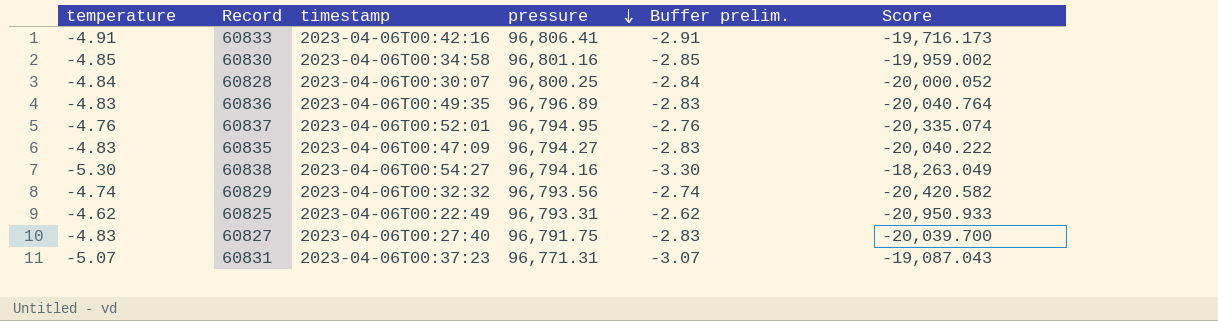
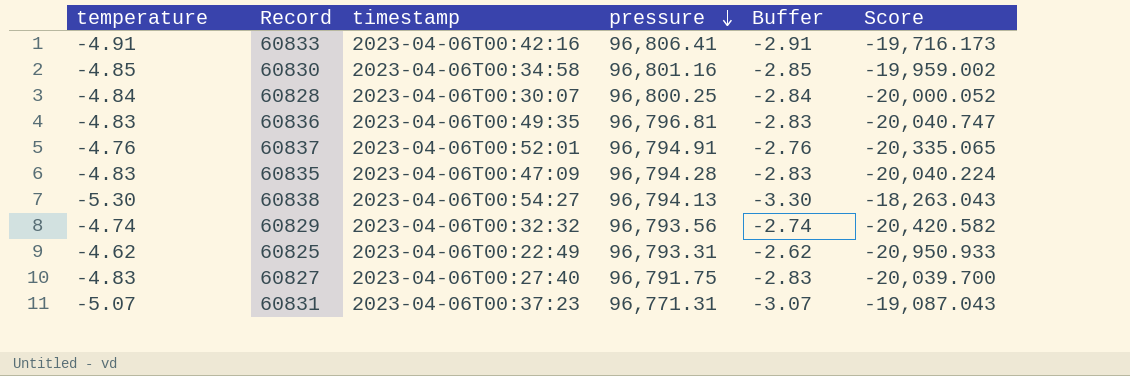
column name: Buffer prelim. -> Buffer
60836 | pressure: 96,796.89 -> 96,796.81
60836 | Score: -20,040.764 -> -20,040.747
60837 | pressure: 96,794.95 -> 96,794.91
60837 | Score: -20,335.074 -> -20,335.065
60835 | pressure: 96,794.27 -> 96,794.28
60835 | Score: -20,040.222 -> -20,040.224
60838 | pressure: 96,794.16 -> 96,794.13
60838 | Score: -18,263.049 -> -18,263.043

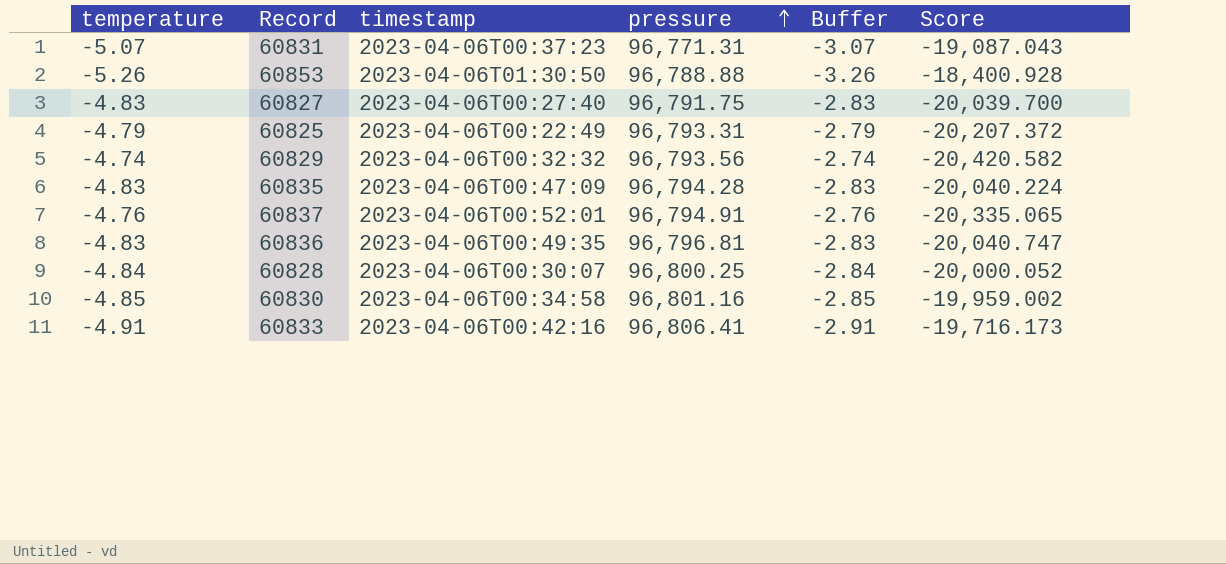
row order: pressure descending -> pressure ascending
row 60838: -5.30 | 2023-04-06T00:54:27 | 96,794.13 | -3.30 | -18,263.043 -> none
row 60853: none -> -5.26 | 2023-04-06T01:30:50 | 96,788.88 | -3.26 | -18,400.928
60825 | temperature: -4.62 -> -4.79
60825 | Buffer: -2.62 -> -2.79
60825 | Score: -20,950.933 -> -20,207.372

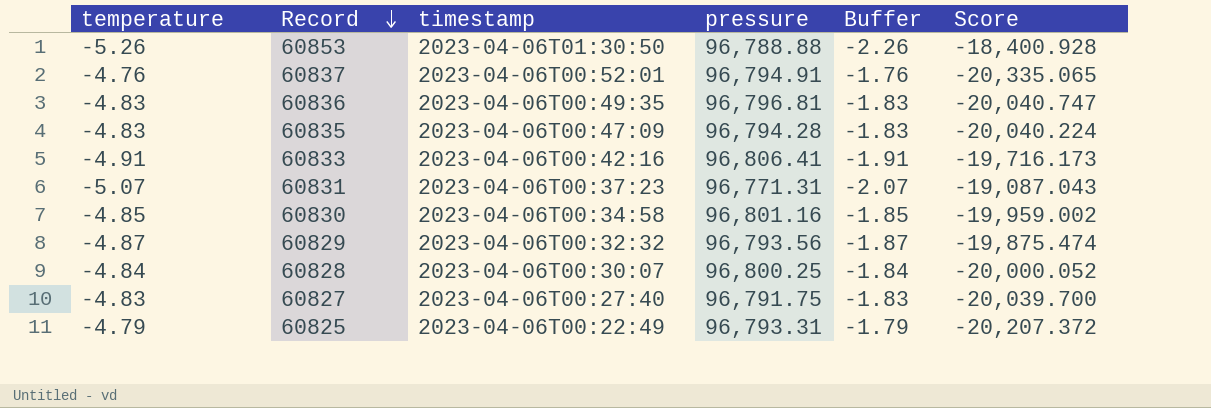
row order: pressure ascending -> Record descending
column Buffer | formula: [temperature] + 2 -> [temperature] + 3
60829 | temperature: -4.74 -> -4.87
60829 | Score: -20,420.582 -> -19,875.474

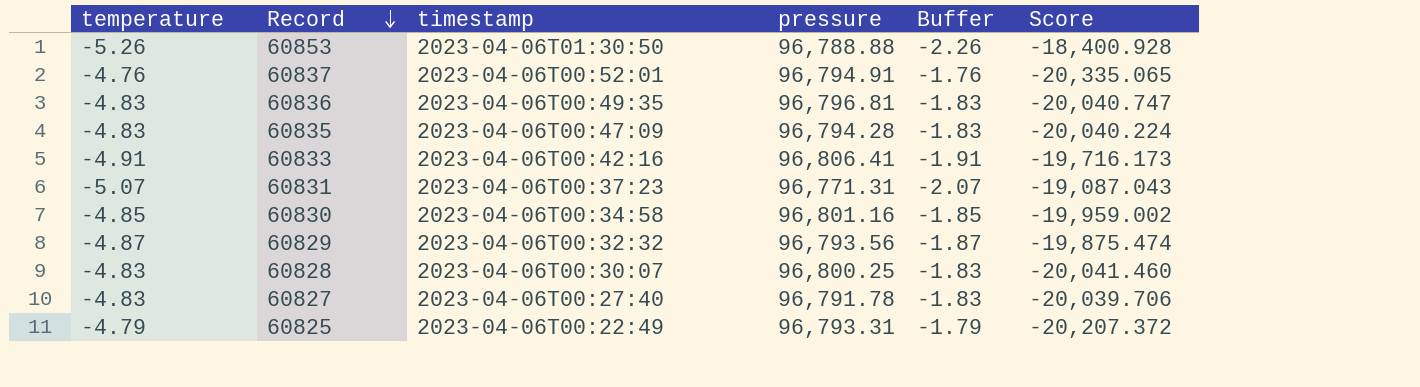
60828 | temperature: -4.84 -> -4.83
60828 | Buffer: -1.84 -> -1.83
60828 | Score: -20,000.052 -> -20,041.460
60827 | pressure: 96,791.75 -> 96,791.78
60827 | Score: -20,039.700 -> -20,039.706

